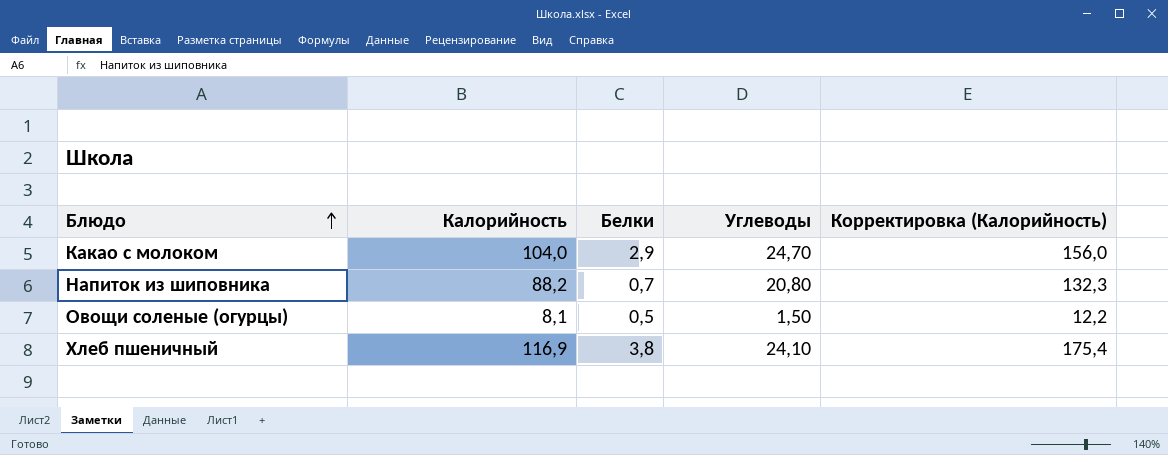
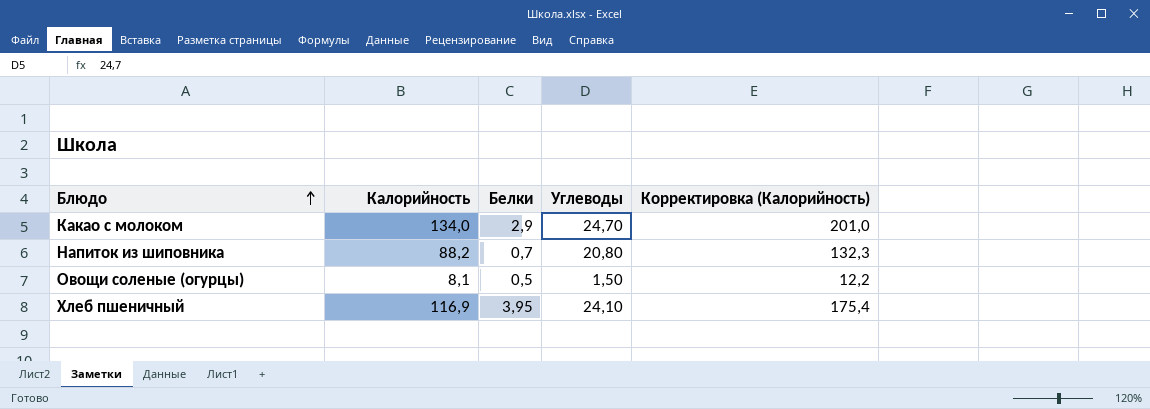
Какао с молоком | Калорийность: 104,0 -> 134,0
Какао с молоком | Корректировка (Калорийность): 156,0 -> 201,0
Хлеб пшеничный | Белки: 3,8 -> 3,95

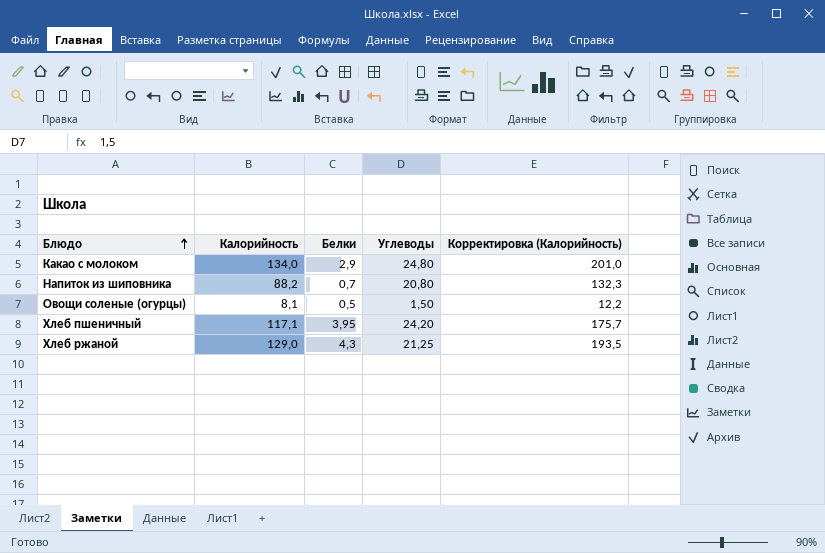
Какао с молоком | Углеводы: 24,70 -> 24,80
Хлеб пшеничный | Калорийность: 116,9 -> 117,1
Хлеб пшеничный | Углеводы: 24,10 -> 24,20
Хлеб пшеничный | Корректировка (Калорийность): 175,4 -> 175,7
row Хлеб ржаной: none -> 129,0 | 4,3 | 21,25 | 193,5

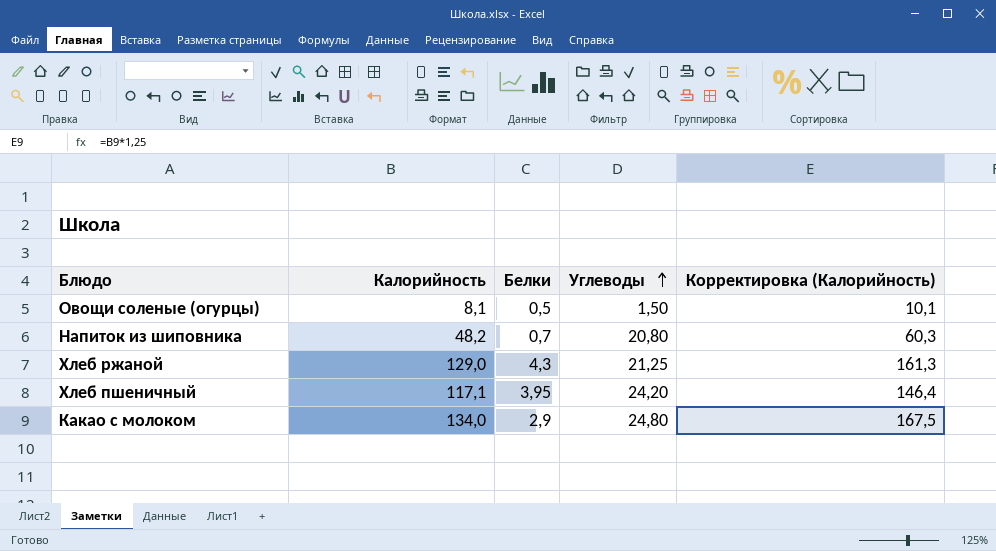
row order: Блюдо ascending -> Углеводы ascending
column Корректировка (Калорийность) | formula: [Калорийность] * 1,5 -> [Калорийность] * 1,25
Напиток из шиповника | Калорийность: 88,2 -> 48,2

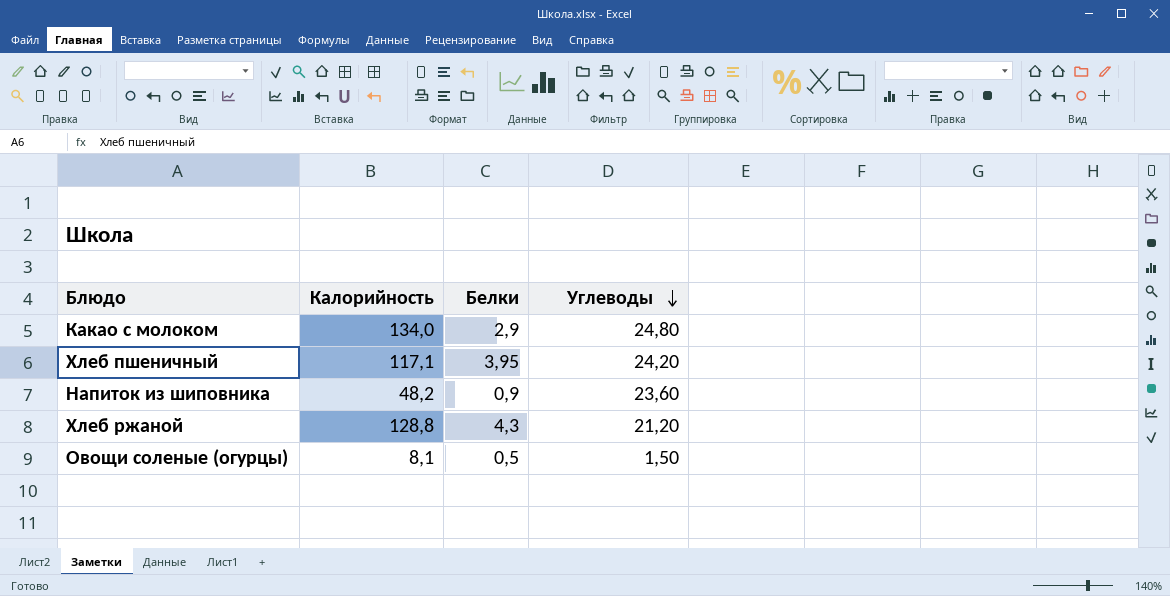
row order: Углеводы ascending -> Углеводы descending
column Корректировка (Калорийность) | formula: [Калорийность] * 1,25 -> none
Напиток из шиповника | Белки: 0,7 -> 0,9
Напиток из шиповника | Углеводы: 20,80 -> 23,60
Хлеб ржаной | Калорийность: 129,0 -> 128,8
Хлеб ржаной | Углеводы: 21,25 -> 21,20

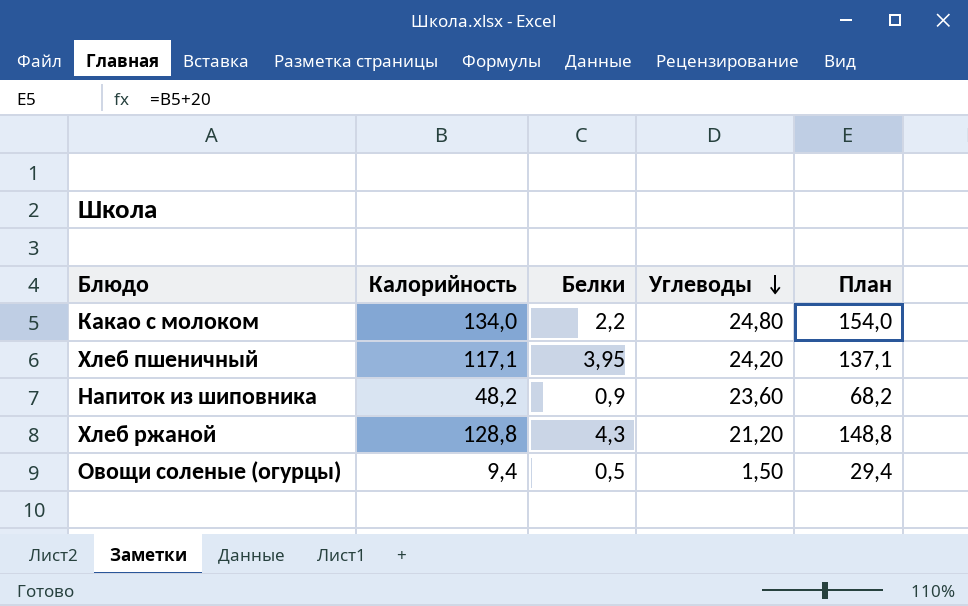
column План | formula: none -> [Калорийность] + 20
Какао с молоком | Белки: 2,9 -> 2,2
Овощи соленые (огурцы) | Калорийность: 8,1 -> 9,4

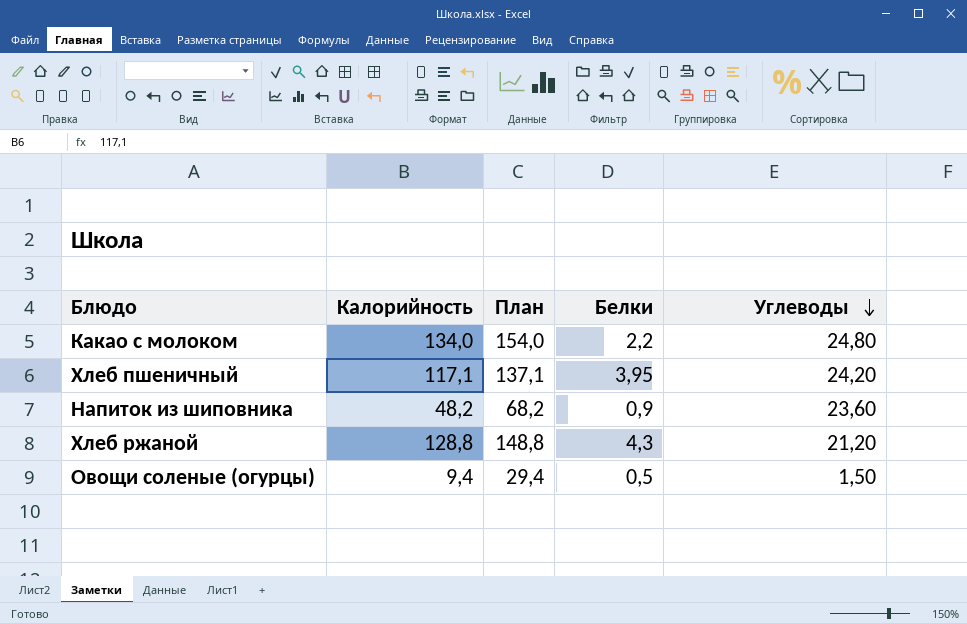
column План | position: 5 -> 3

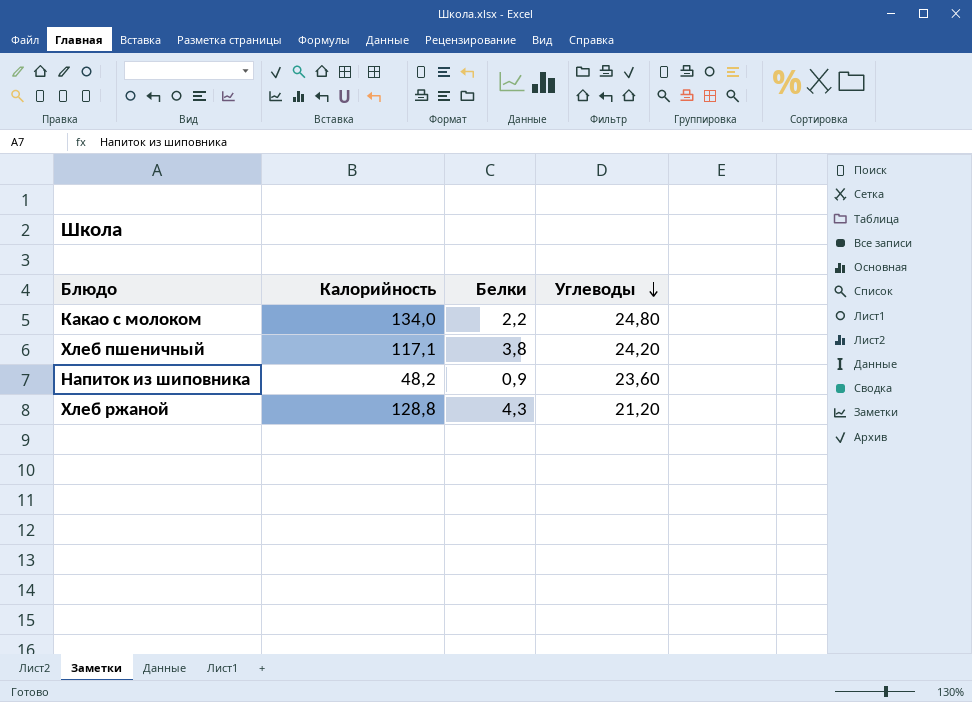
column План | formula: [Калорийность] + 20 -> none
row Овощи соленые (огурцы): 9,4 | 29,4 | 0,5 | 1,50 -> none
Хлеб пшеничный | Белки: 3,95 -> 3,8

